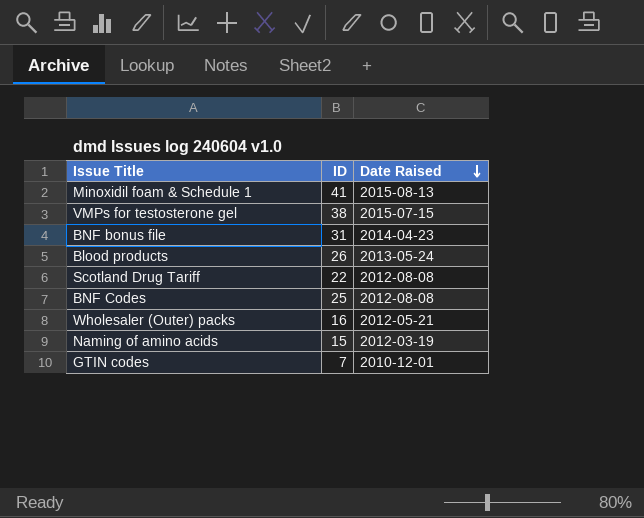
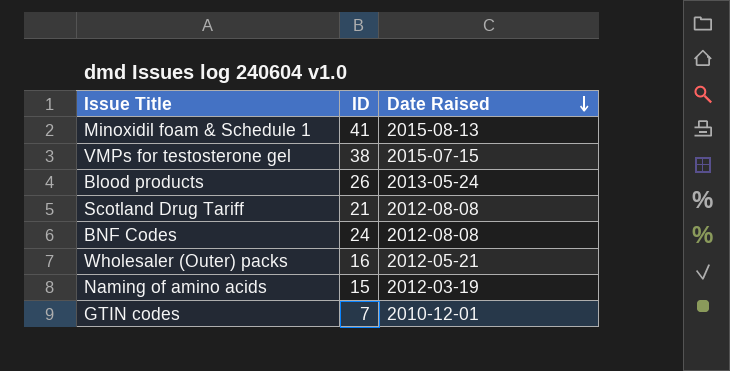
row BNF bonus file: 31 | 2014-04-23 -> none
Scotland Drug Tariff | ID: 22 -> 21
BNF Codes | ID: 25 -> 24

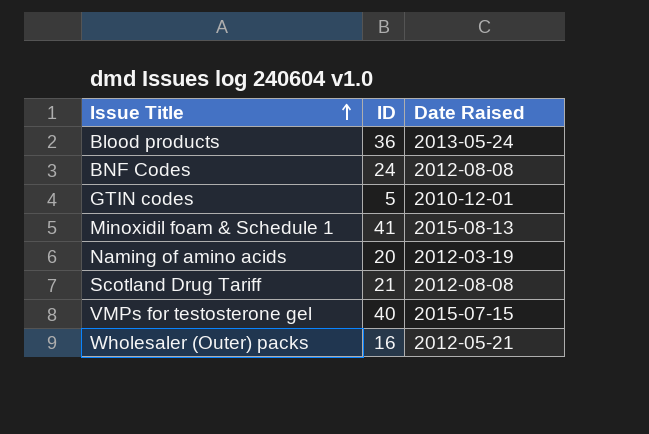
row order: Date Raised descending -> Issue Title ascending
Blood products | ID: 26 -> 36
GTIN codes | ID: 7 -> 5
Naming of amino acids | ID: 15 -> 20
VMPs for testosterone gel | ID: 38 -> 40

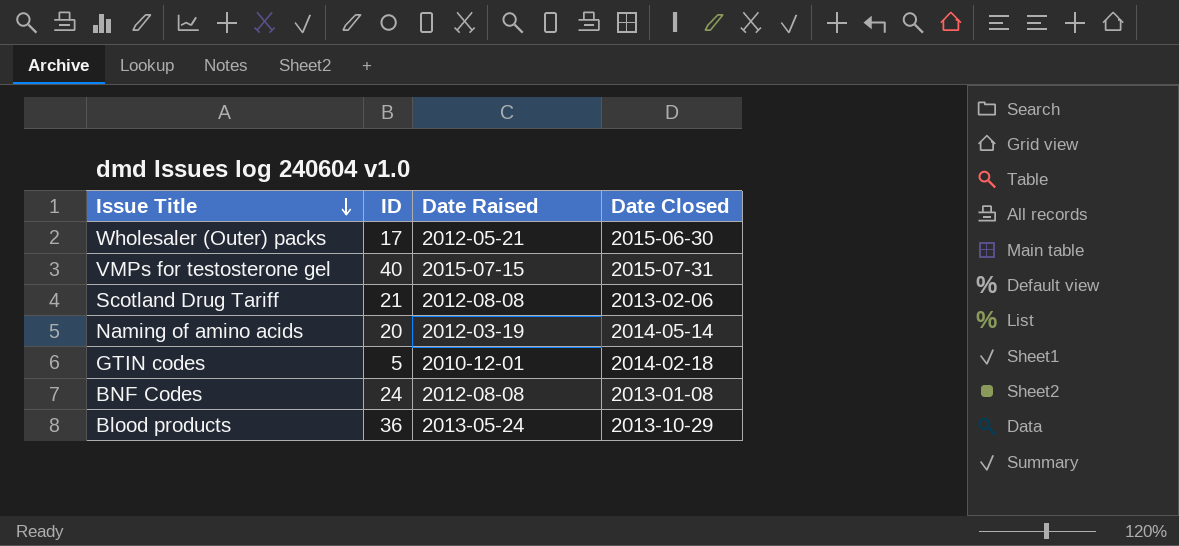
row order: Issue Title ascending -> Issue Title descending
column Date Closed | position: none -> 4
row Minoxidil foam & Schedule 1: 41 | 2015-08-13 -> none
Wholesaler (Outer) packs | ID: 16 -> 17

